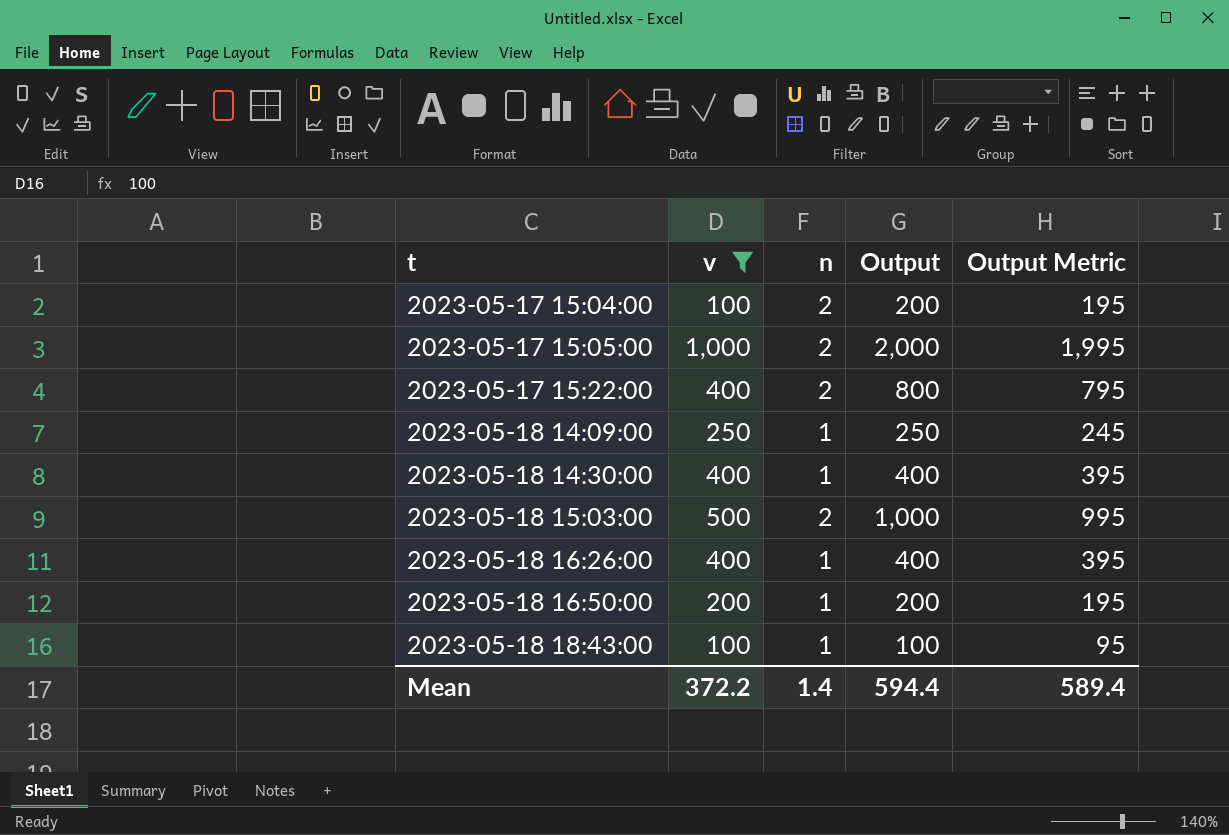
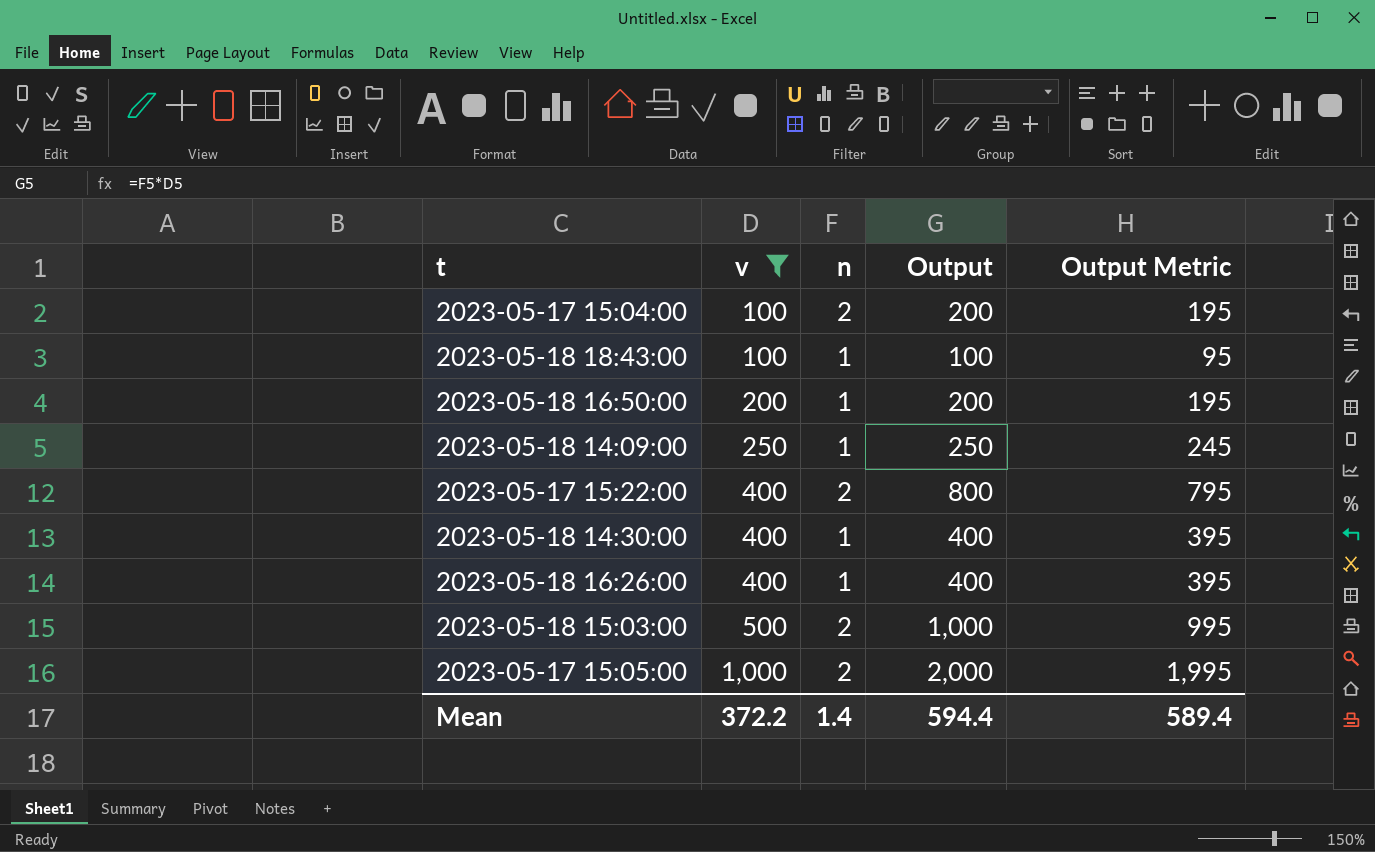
row order: t ascending -> v ascending

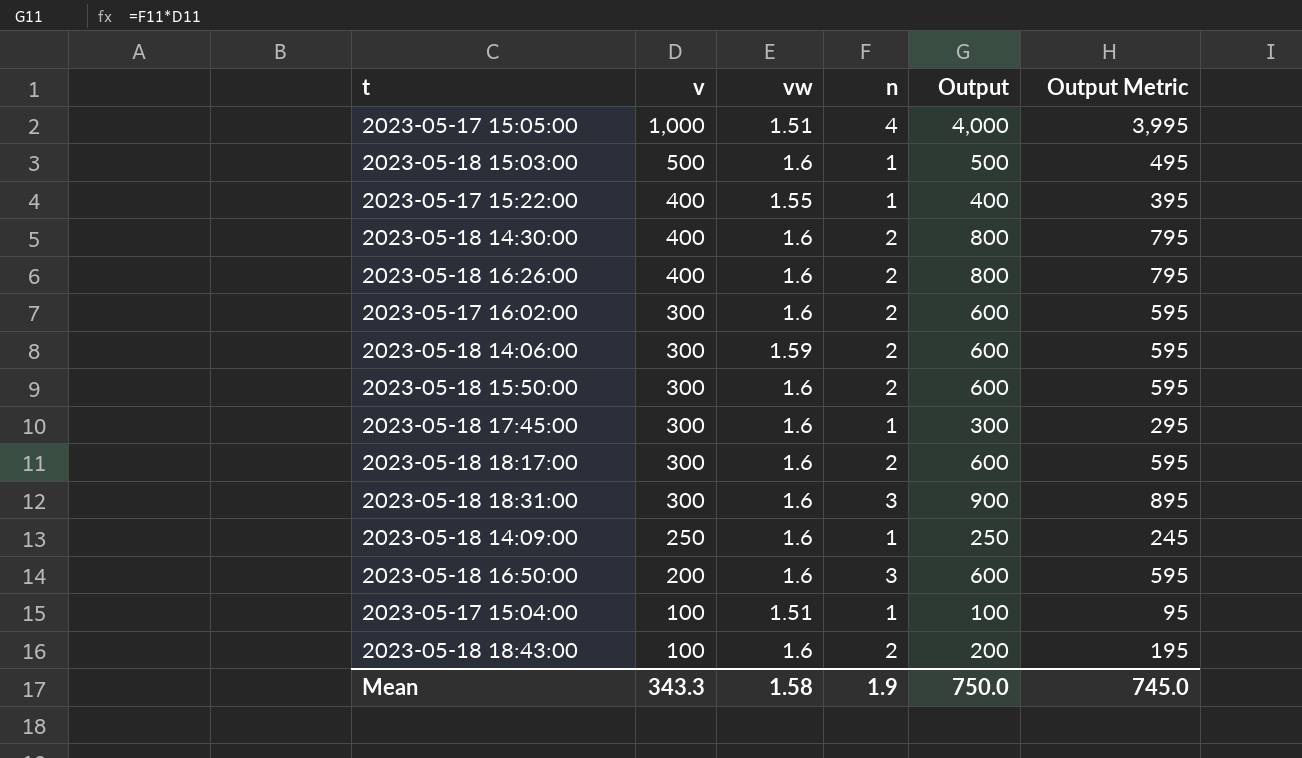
filter: v != 300 -> none
row order: v ascending -> v descending
column vw | position: none -> 3
2023-05-17 15:05:00 | n: 2 -> 4
2023-05-17 15:05:00 | Output: 2,000 -> 4,000
2023-05-17 15:05:00 | Output Metric: 1,995 -> 3,995
2023-05-18 15:03:00 | n: 2 -> 1
2023-05-18 15:03:00 | Output: 1,000 -> 500
2023-05-18 15:03:00 | Output Metric: 995 -> 495
2023-05-17 15:22:00 | n: 2 -> 1
2023-05-17 15:22:00 | Output: 800 -> 400
2023-05-17 15:22:00 | Output Metric: 795 -> 395
2023-05-18 14:30:00 | n: 1 -> 2
2023-05-18 14:30:00 | Output: 400 -> 800
2023-05-18 14:30:00 | Output Metric: 395 -> 795
2023-05-18 16:26:00 | n: 1 -> 2
2023-05-18 16:26:00 | Output: 400 -> 800
2023-05-18 16:26:00 | Output Metric: 395 -> 795
2023-05-18 16:50:00 | n: 1 -> 3
2023-05-18 16:50:00 | Output: 200 -> 600
2023-05-18 16:50:00 | Output Metric: 195 -> 595
2023-05-17 15:04:00 | n: 2 -> 1
2023-05-17 15:04:00 | Output: 200 -> 100
2023-05-17 15:04:00 | Output Metric: 195 -> 95
2023-05-18 18:43:00 | n: 1 -> 2
2023-05-18 18:43:00 | Output: 100 -> 200
2023-05-18 18:43:00 | Output Metric: 95 -> 195
Mean | v: 372.2 -> 343.3
Mean | n: 1.4 -> 1.9
Mean | Output: 594.4 -> 750.0
Mean | Output Metric: 589.4 -> 745.0

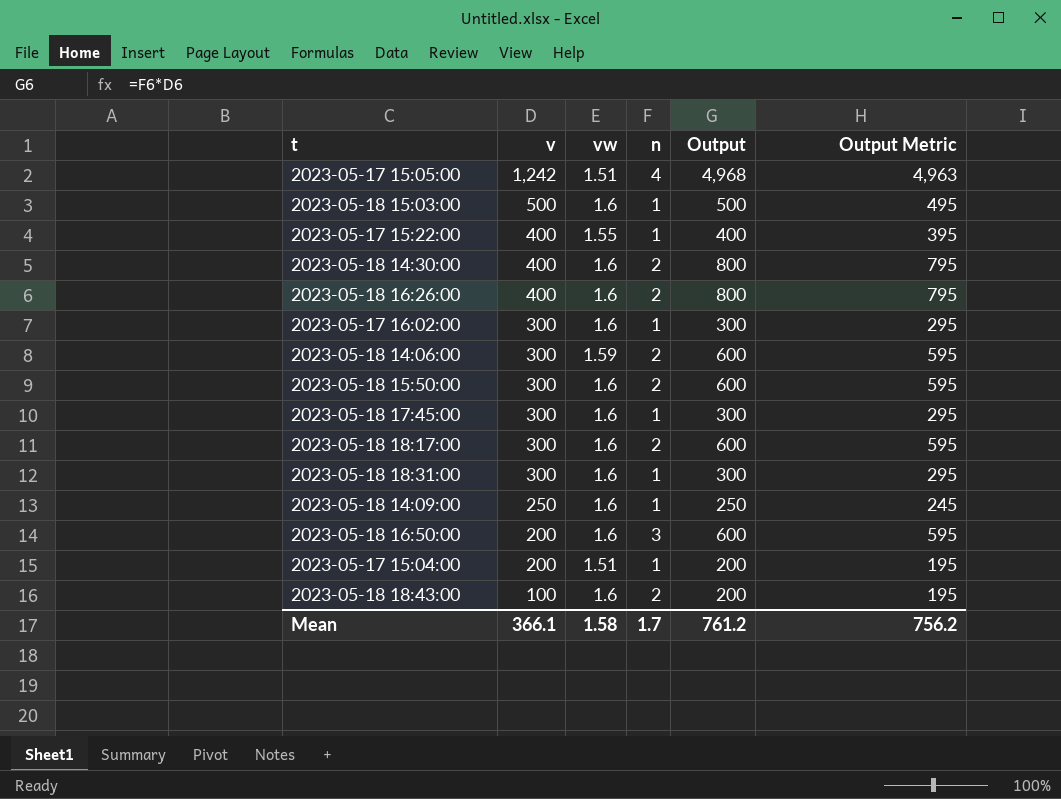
2023-05-17 15:05:00 | v: 1,000 -> 1,242
2023-05-17 15:05:00 | Output: 4,000 -> 4,968
2023-05-17 15:05:00 | Output Metric: 3,995 -> 4,963
2023-05-17 16:02:00 | n: 2 -> 1
2023-05-17 16:02:00 | Output: 600 -> 300
2023-05-17 16:02:00 | Output Metric: 595 -> 295
2023-05-18 18:31:00 | n: 3 -> 1
2023-05-18 18:31:00 | Output: 900 -> 300
2023-05-18 18:31:00 | Output Metric: 895 -> 295
2023-05-17 15:04:00 | v: 100 -> 200
2023-05-17 15:04:00 | Output: 100 -> 200
2023-05-17 15:04:00 | Output Metric: 95 -> 195
Mean | v: 343.3 -> 366.1
Mean | n: 1.9 -> 1.7
Mean | Output: 750.0 -> 761.2
Mean | Output Metric: 745.0 -> 756.2

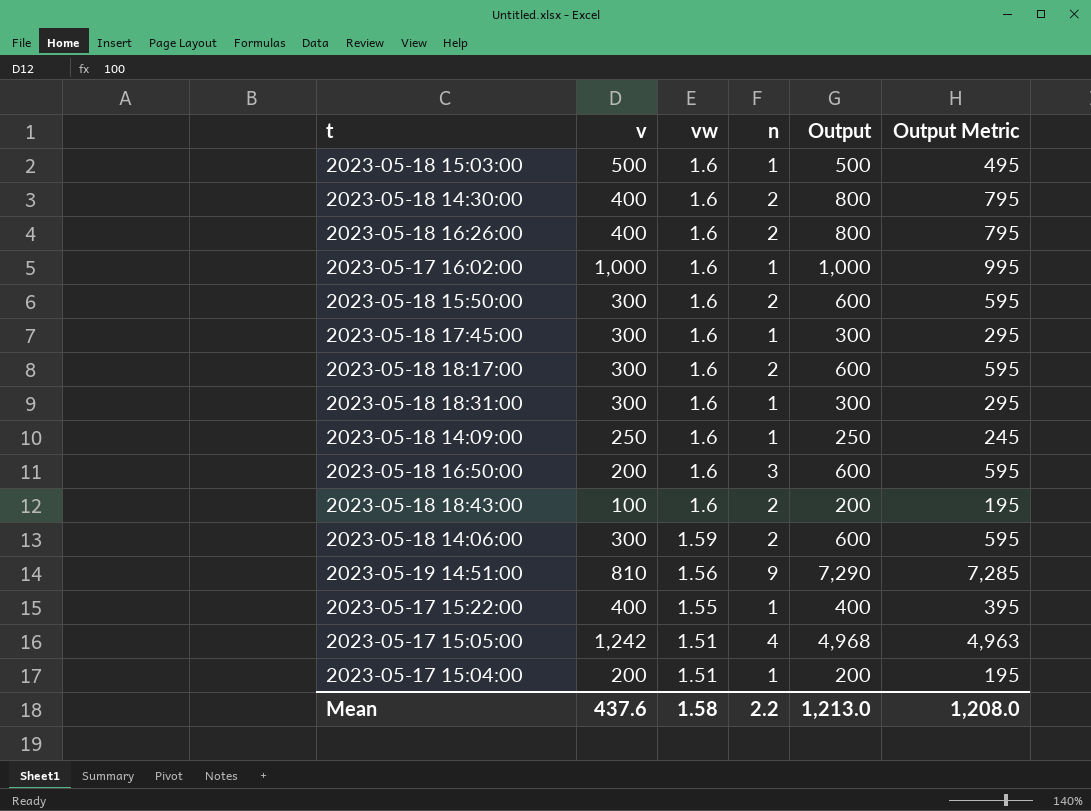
row order: v descending -> vw descending
2023-05-17 16:02:00 | v: 300 -> 1,000
2023-05-17 16:02:00 | Output: 300 -> 1,000
2023-05-17 16:02:00 | Output Metric: 295 -> 995
row 2023-05-19 14:51:00: none -> 810 | 1.56 | 9 | 7,290 | 7,285
Mean | v: 366.1 -> 437.6
Mean | n: 1.7 -> 2.2
Mean | Output: 761.2 -> 1,213.0
Mean | Output Metric: 756.2 -> 1,208.0

